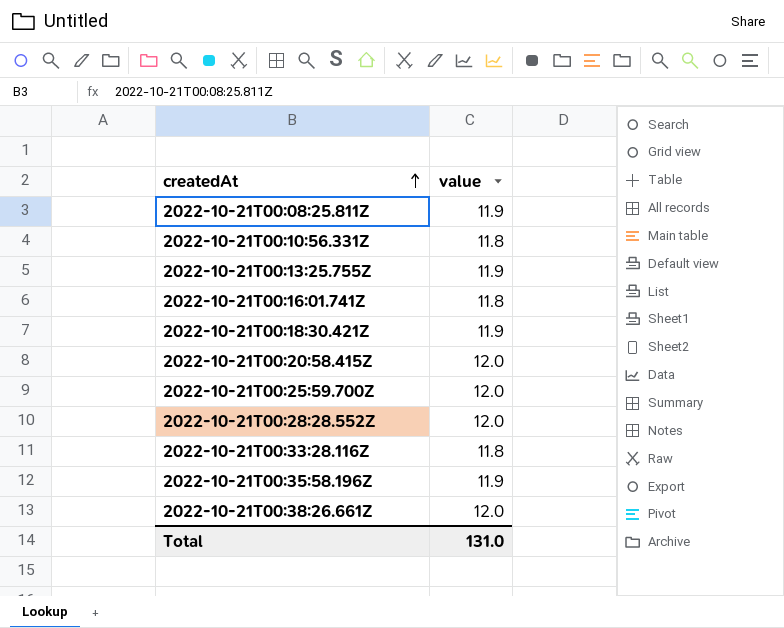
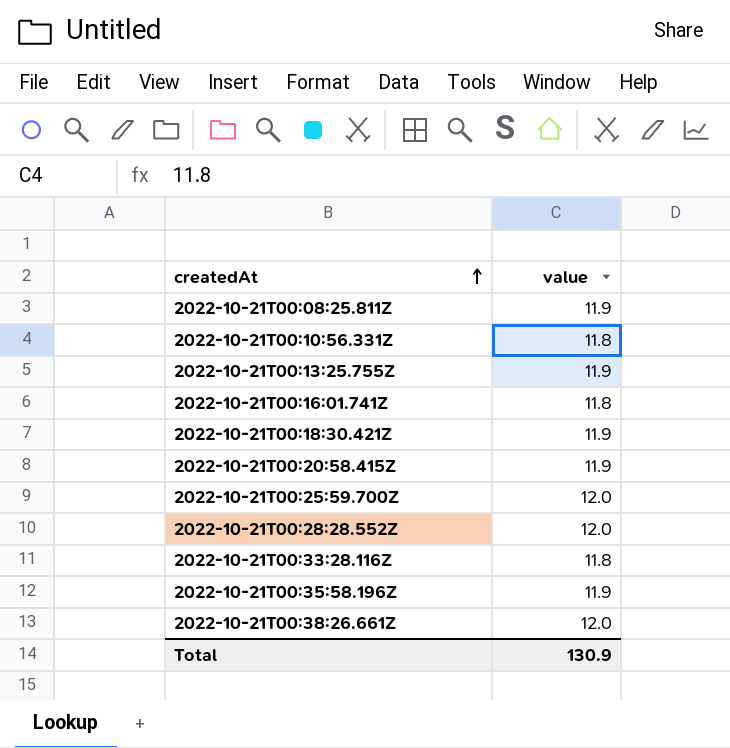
2022-10-21T00:20:58.415Z | value: 12.0 -> 11.9
Total | value: 131.0 -> 130.9

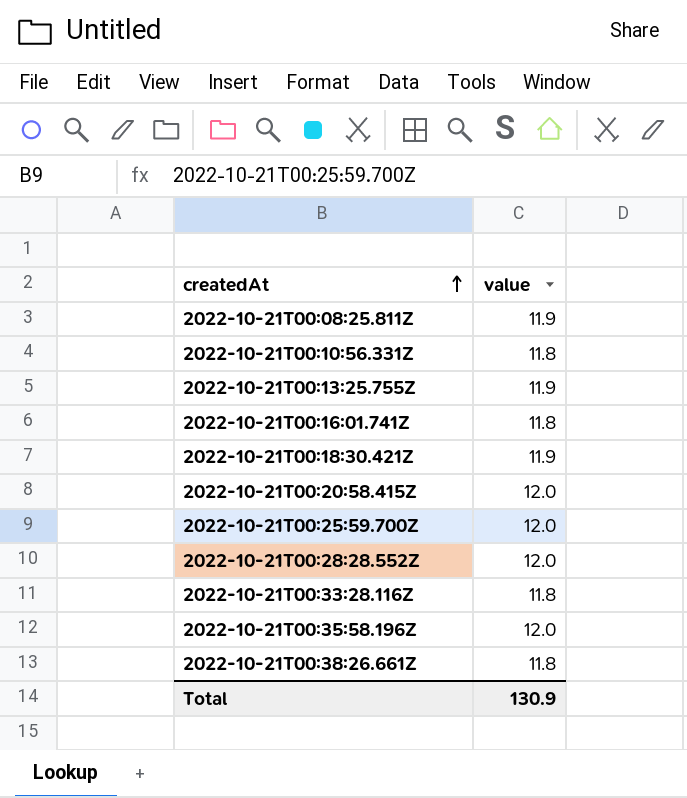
2022-10-21T00:20:58.415Z | value: 11.9 -> 12.0
2022-10-21T00:35:58.196Z | value: 11.9 -> 12.0
2022-10-21T00:38:26.661Z | value: 12.0 -> 11.8

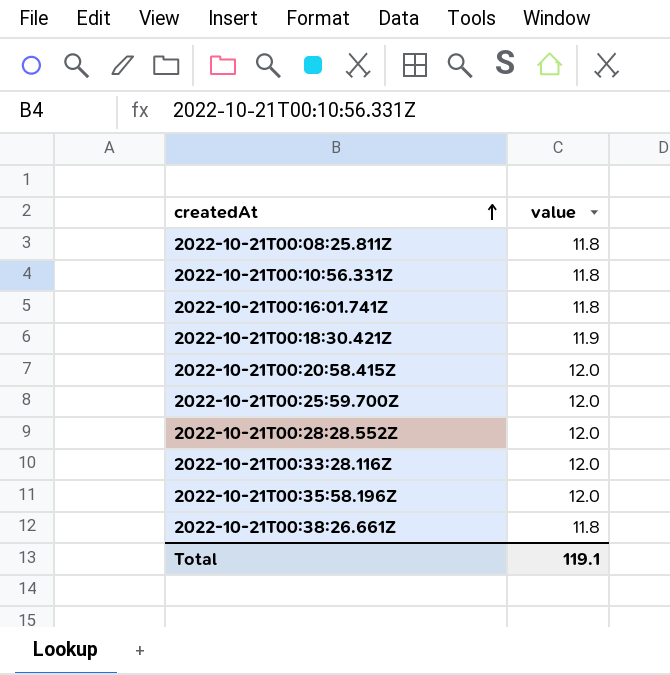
row 2022-10-21T00:13:25.755Z: 11.9 -> none
2022-10-21T00:08:25.811Z | value: 11.9 -> 11.8
2022-10-21T00:33:28.116Z | value: 11.8 -> 12.0
Total | value: 130.9 -> 119.1

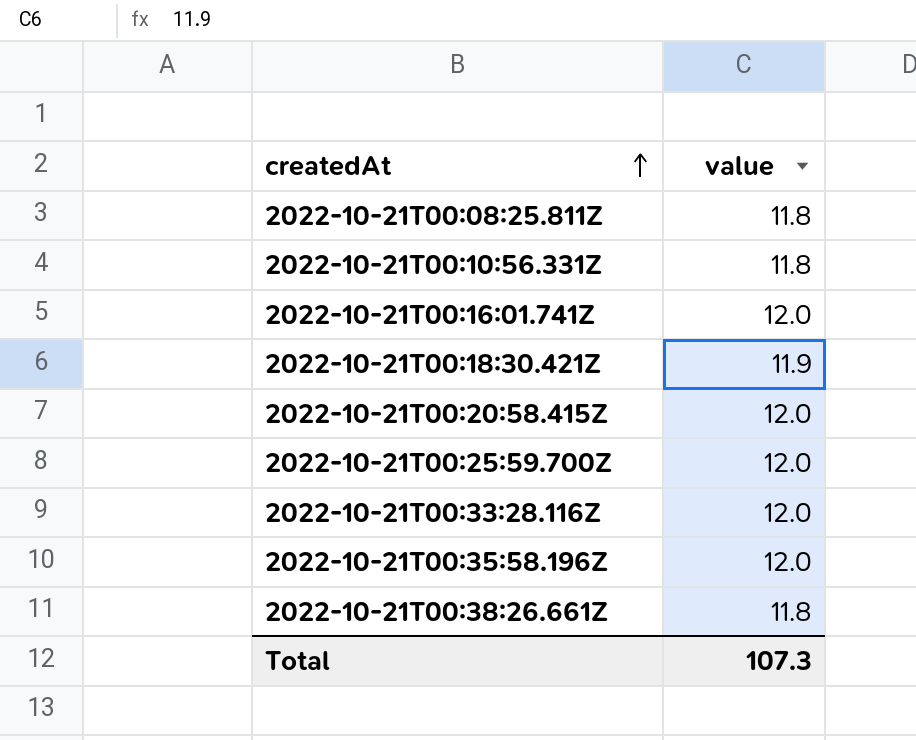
row 2022-10-21T00:28:28.552Z: 12.0 -> none
2022-10-21T00:16:01.741Z | value: 11.8 -> 12.0
Total | value: 119.1 -> 107.3

